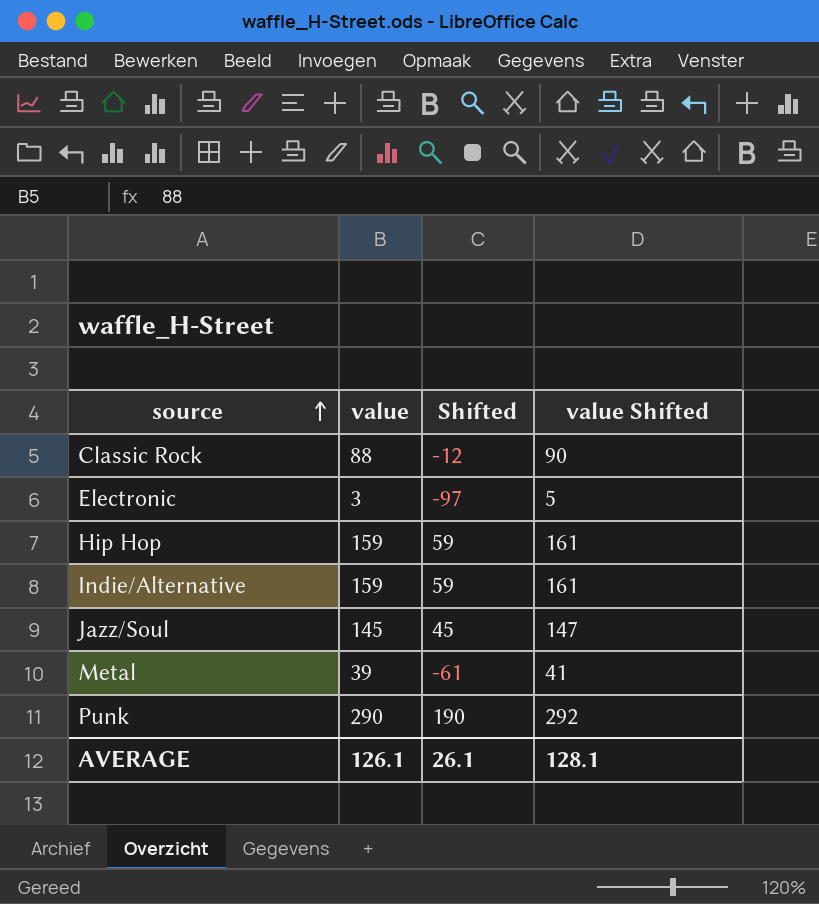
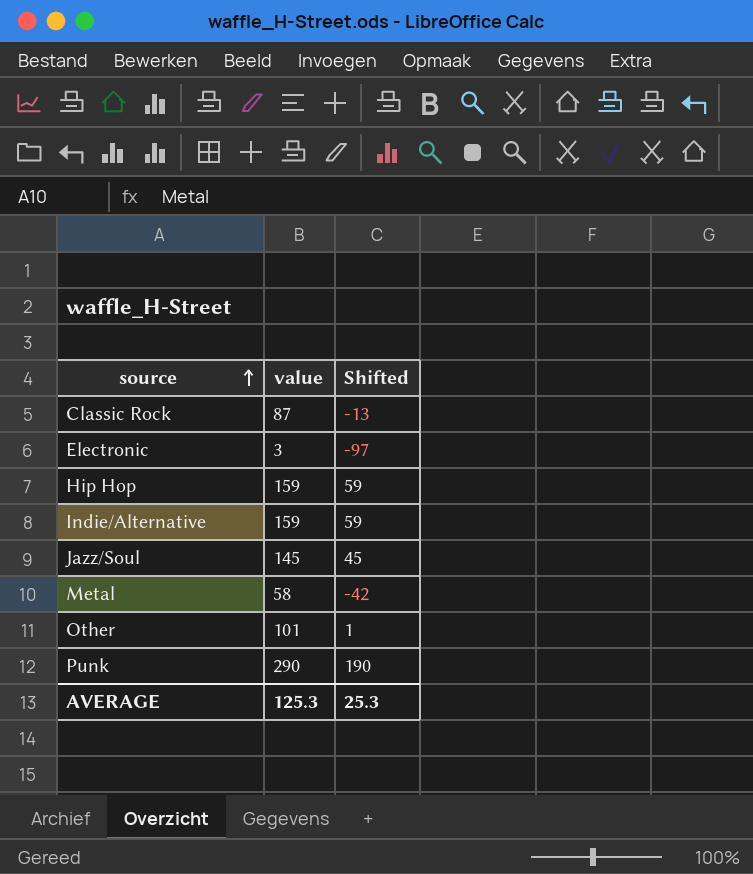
column value Shifted | formula: [value] + 2 -> none
Classic Rock | value: 88 -> 87
Classic Rock | Shifted: -12 -> -13
Metal | value: 39 -> 58
Metal | Shifted: -61 -> -42
row Other: none -> 101 | 1
AVERAGE | value: 126.1 -> 125.3
AVERAGE | Shifted: 26.1 -> 25.3

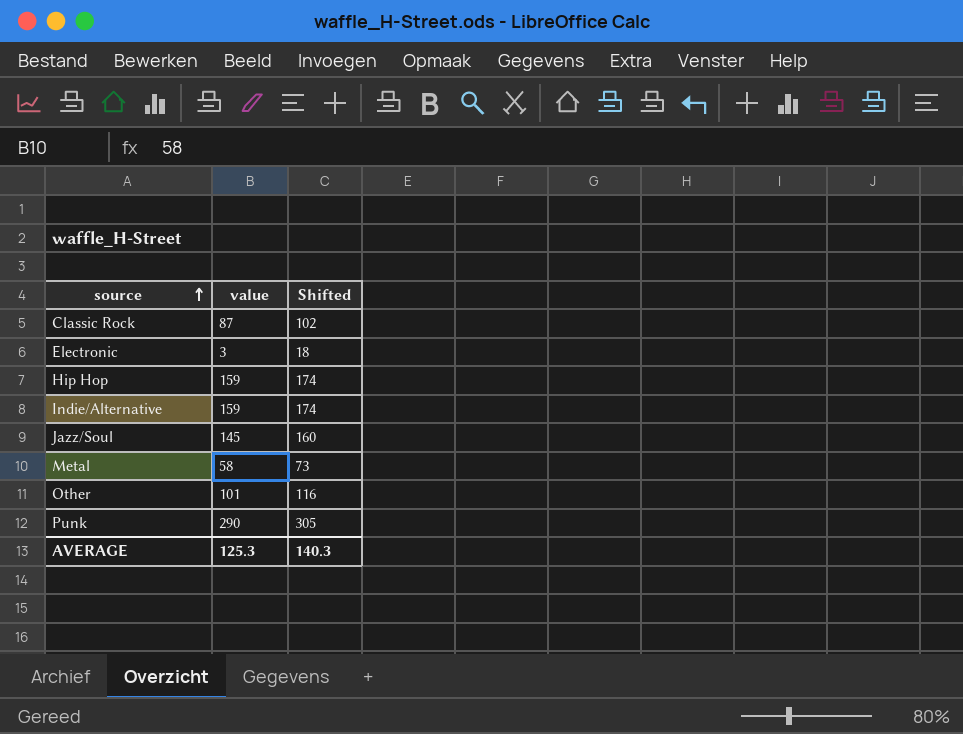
column Shifted | formula: [value] - 100 -> [value] + 15
AVERAGE | Shifted: 25.3 -> 140.3

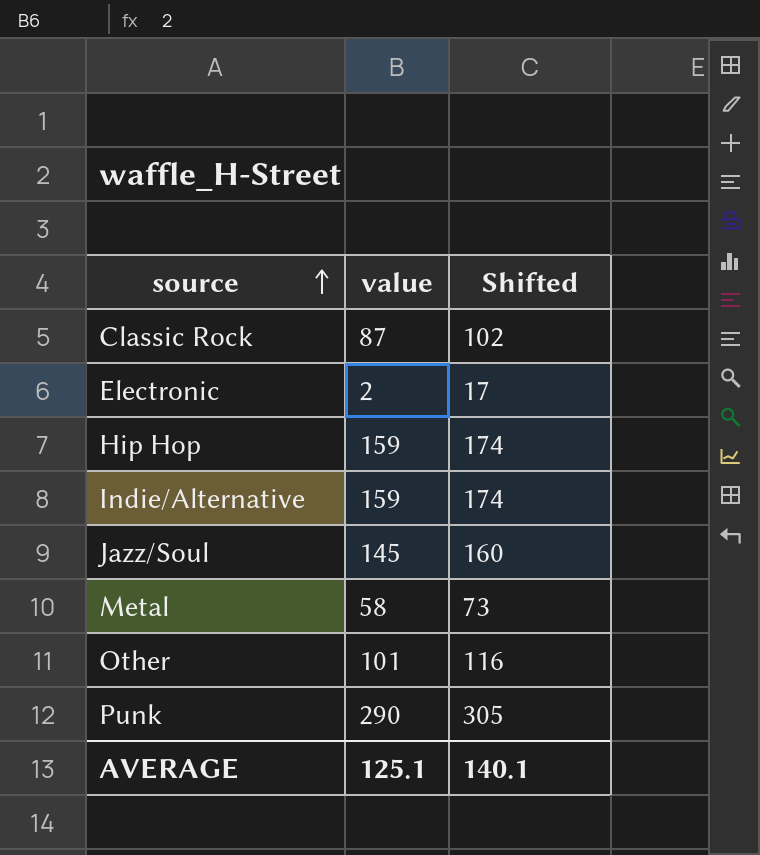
Electronic | value: 3 -> 2
Electronic | Shifted: 18 -> 17
AVERAGE | value: 125.3 -> 125.1
AVERAGE | Shifted: 140.3 -> 140.1

